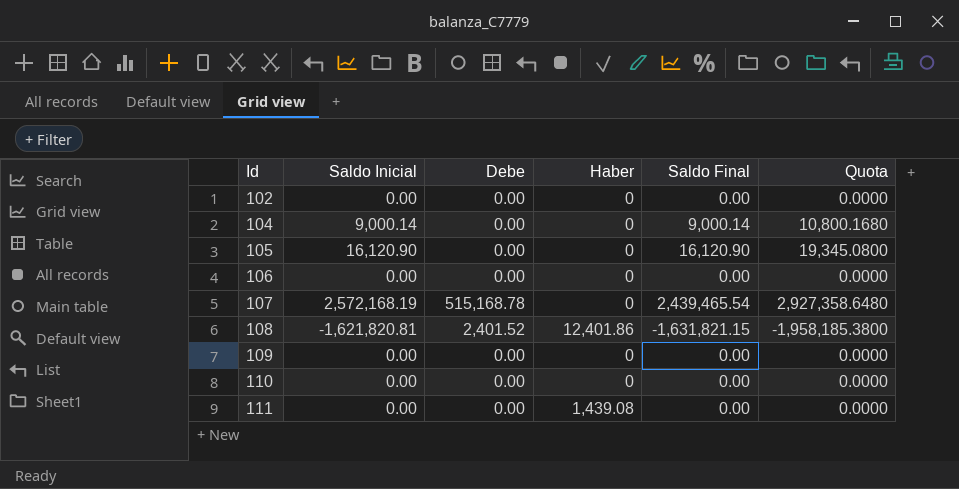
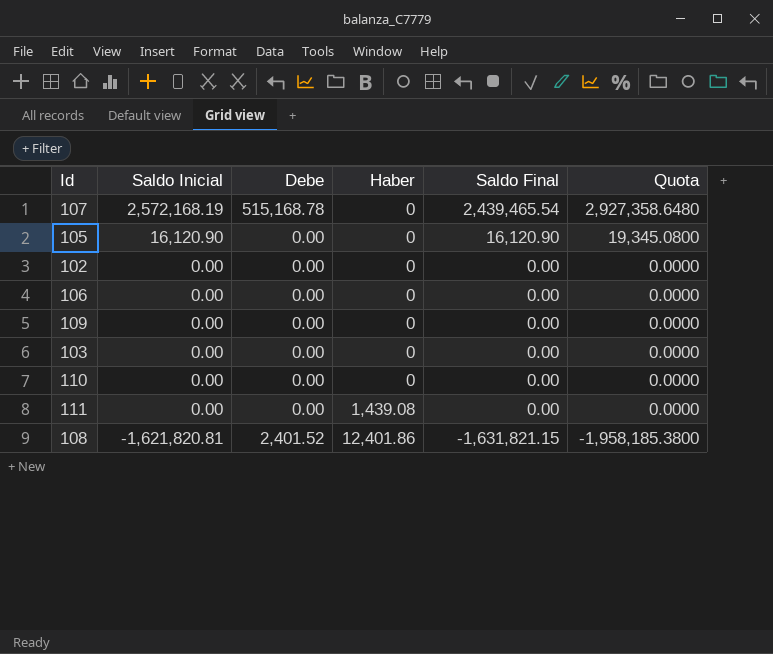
row order: Id ascending -> Saldo Inicial descending
row 104: 9,000.14 | 0.00 | 0 | 9,000.14 | 10,800.1680 -> none
row 103: none -> 0.00 | 0.00 | 0 | 0.00 | 0.0000

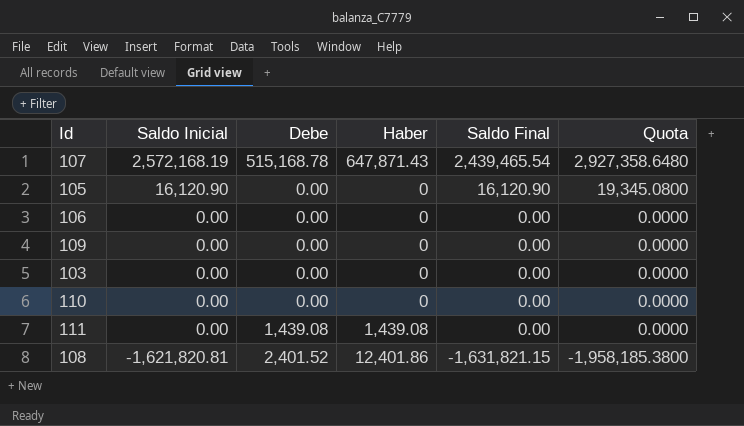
row 102: 0.00 | 0.00 | 0 | 0.00 | 0.0000 -> none
107 | Haber: 0 -> 647,871.43
111 | Debe: 0.00 -> 1,439.08

